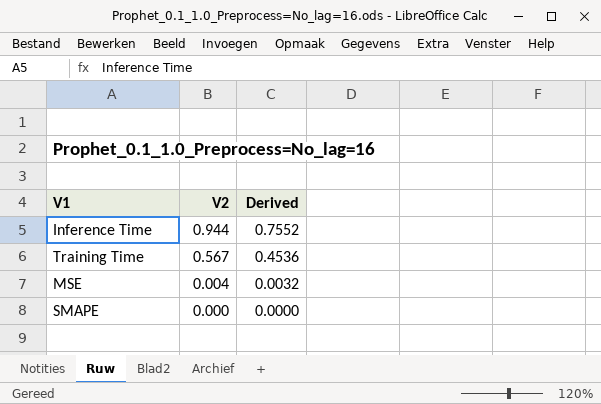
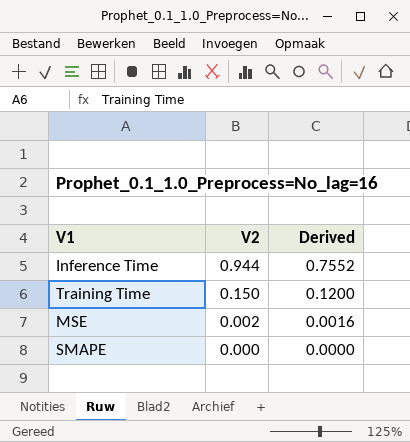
Training Time | V2: 0.567 -> 0.150
Training Time | Derived: 0.4536 -> 0.1200
MSE | V2: 0.004 -> 0.002
MSE | Derived: 0.0032 -> 0.0016

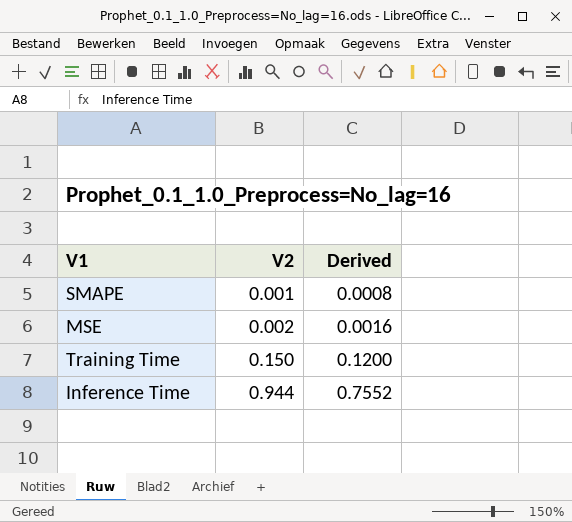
row order: V2 descending -> V2 ascending
SMAPE | V2: 0.000 -> 0.001
SMAPE | Derived: 0.0000 -> 0.0008

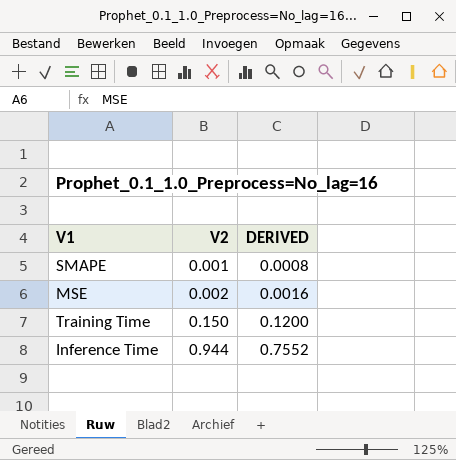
column name: Derived -> DERIVED

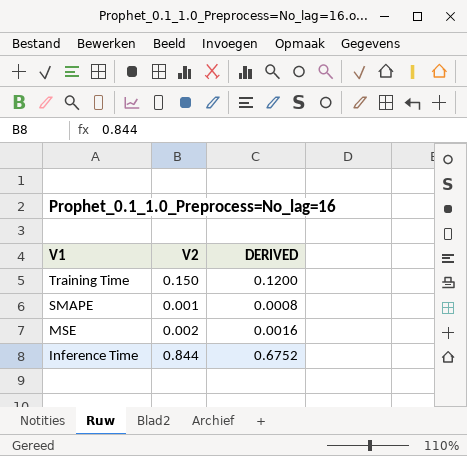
row order: V2 ascending -> V1 descending
Inference Time | V2: 0.944 -> 0.844
Inference Time | DERIVED: 0.7552 -> 0.6752

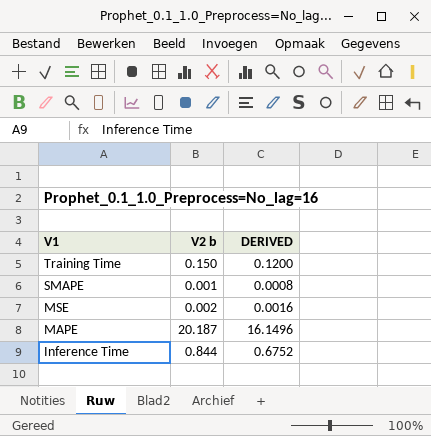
column name: V2 -> V2 b
row MAPE: none -> 20.187 | 16.1496

